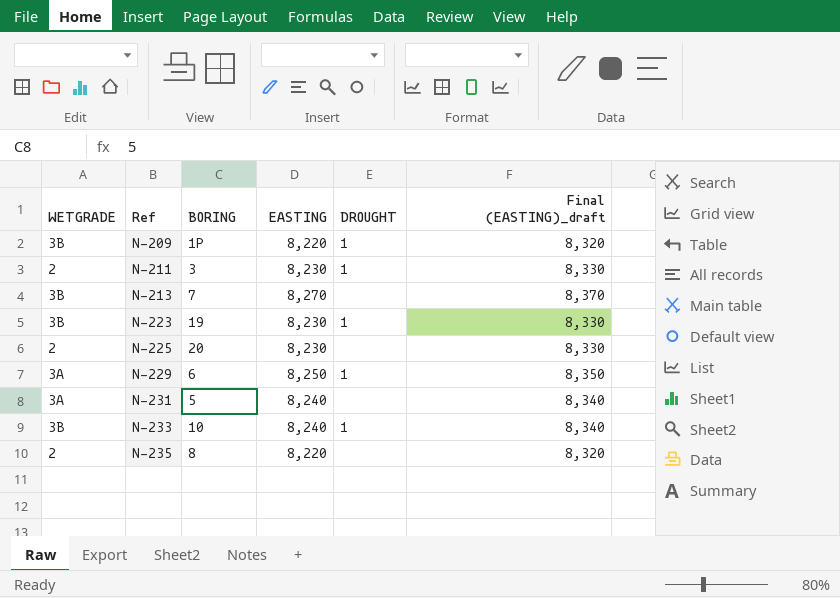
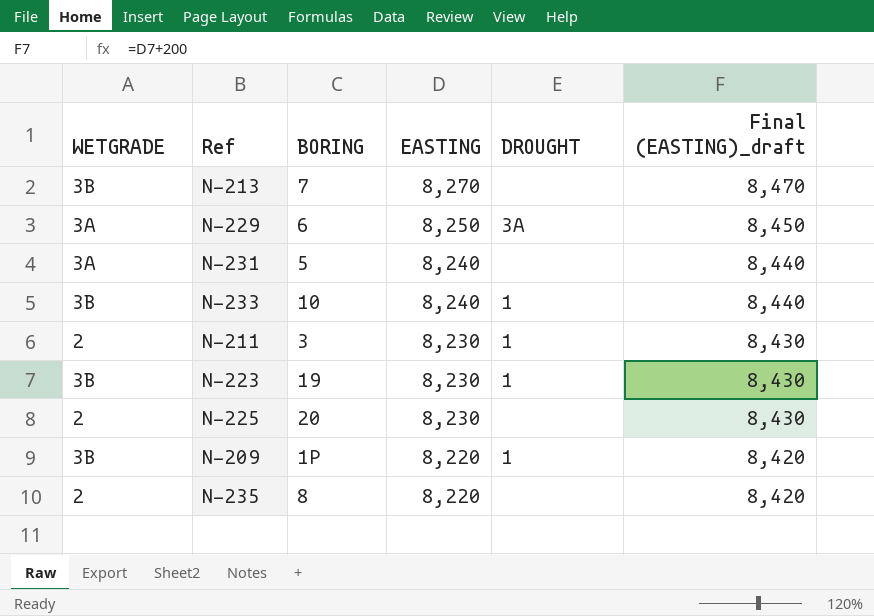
row order: Ref ascending -> EASTING descending
column Final (EASTING)_draft | formula: [EASTING] + 100 -> [EASTING] + 200
N-229 | DROUGHT: 1 -> 3A

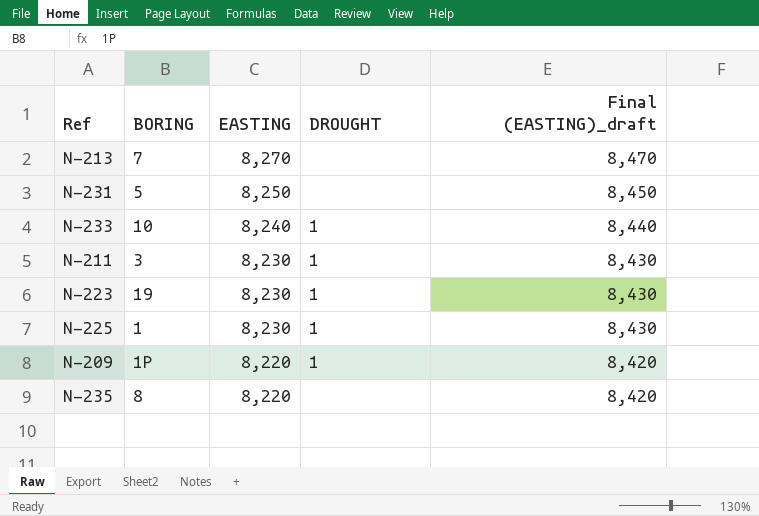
column WETGRADE | position: 1 -> none
row N-229: 3A | 6 | 8,250 | 3A | 8,450 -> none
N-231 | EASTING: 8,240 -> 8,250
N-231 | Final (EASTING)_draft: 8,440 -> 8,450
N-225 | BORING: 20 -> 1
N-225 | DROUGHT: none -> 1

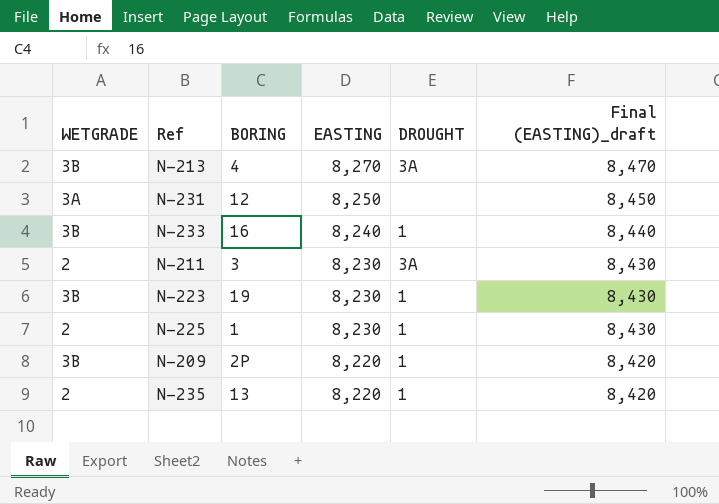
column WETGRADE | position: none -> 1
N-213 | BORING: 7 -> 4
N-213 | DROUGHT: none -> 3A
N-231 | BORING: 5 -> 12
N-233 | BORING: 10 -> 16
N-211 | DROUGHT: 1 -> 3A
N-209 | BORING: 1P -> 2P
N-235 | BORING: 8 -> 13
N-235 | DROUGHT: none -> 1

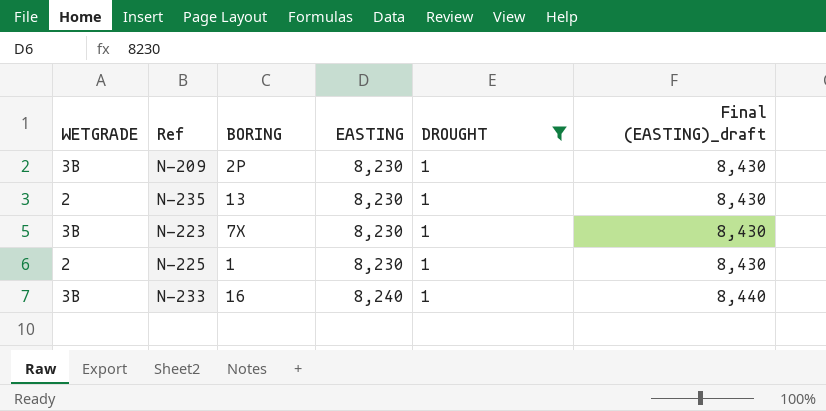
filter: none -> DROUGHT = 1
row order: EASTING descending -> EASTING ascending
N-209 | EASTING: 8,220 -> 8,230
N-209 | Final (EASTING)_draft: 8,420 -> 8,430
N-235 | EASTING: 8,220 -> 8,230
N-235 | Final (EASTING)_draft: 8,420 -> 8,430
N-223 | BORING: 19 -> 7X

